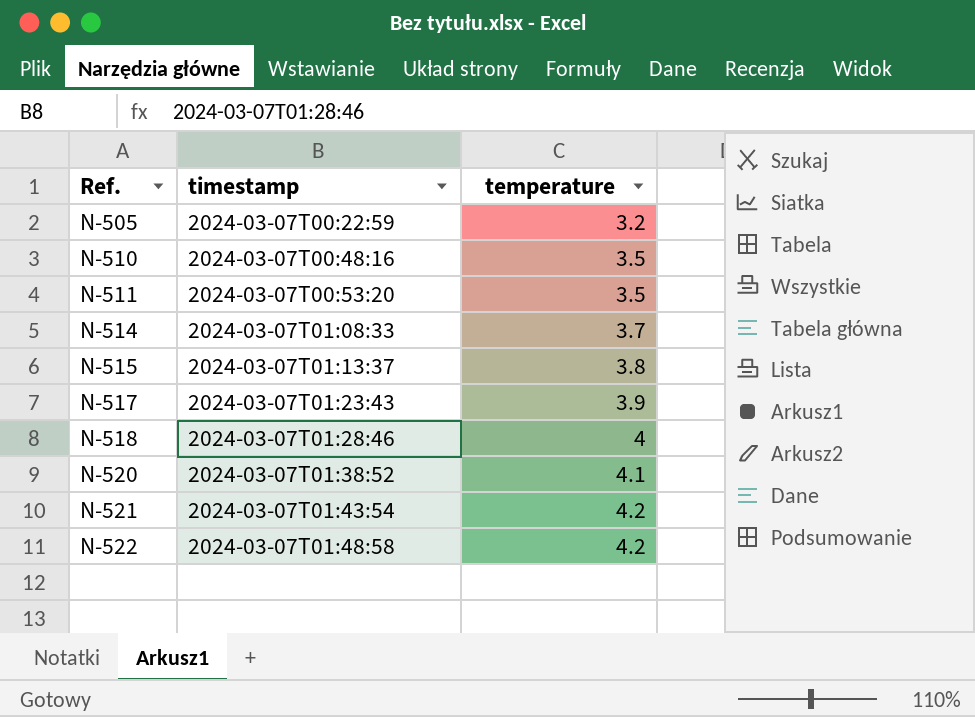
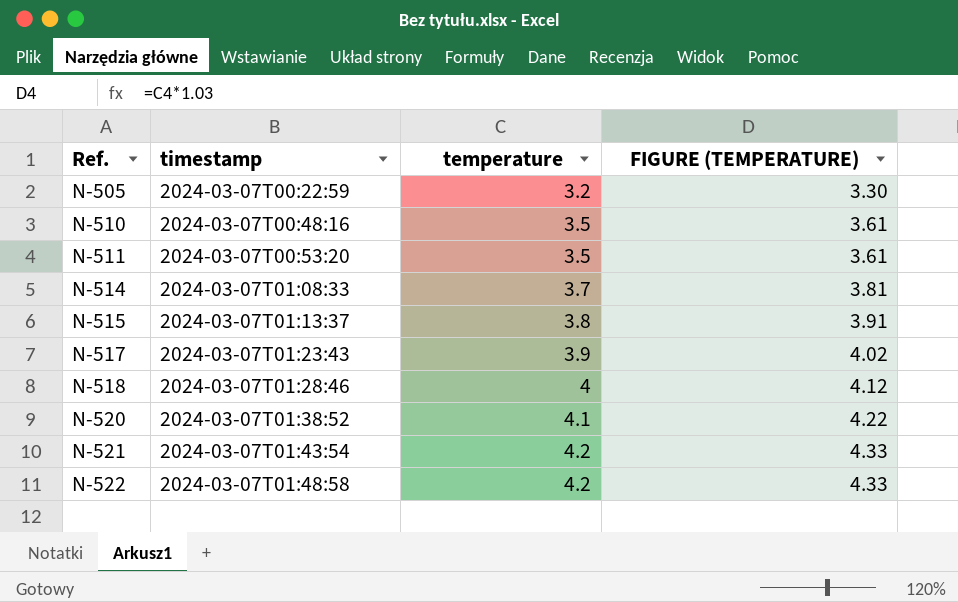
column FIGURE (TEMPERATURE) | formula: none -> [temperature] * 1.03

